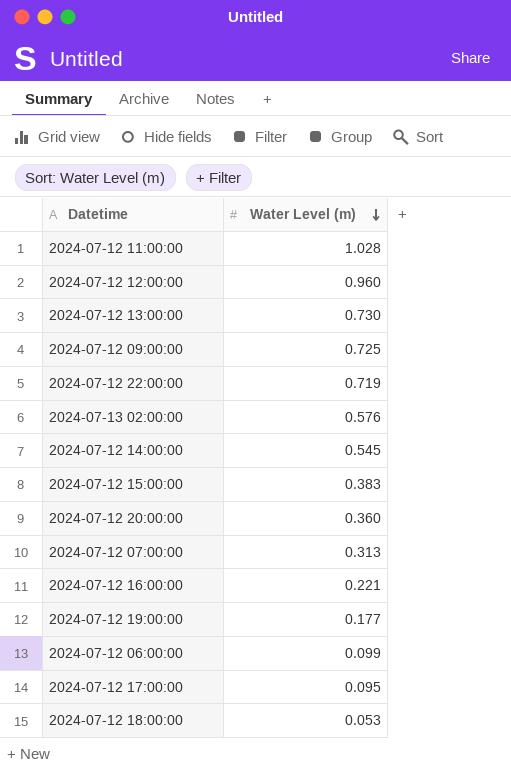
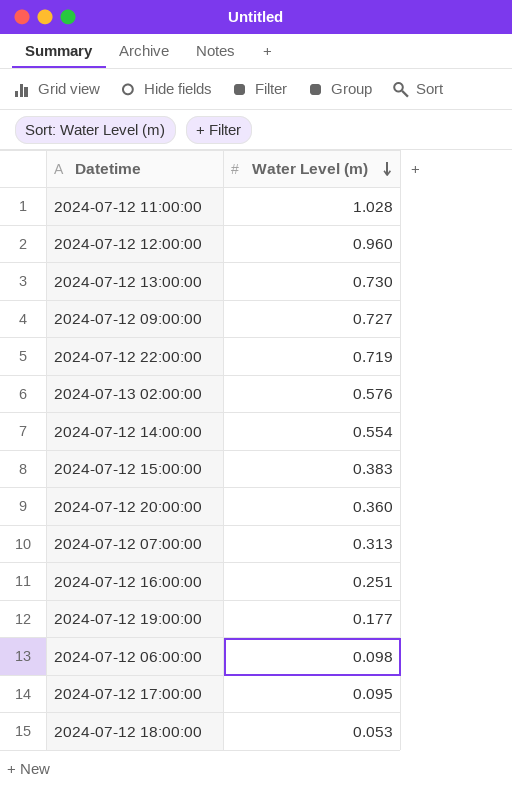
2024-07-12 09:00:00 | Water Level (m): 0.725 -> 0.727
2024-07-12 14:00:00 | Water Level (m): 0.545 -> 0.554
2024-07-12 16:00:00 | Water Level (m): 0.221 -> 0.251
2024-07-12 06:00:00 | Water Level (m): 0.099 -> 0.098

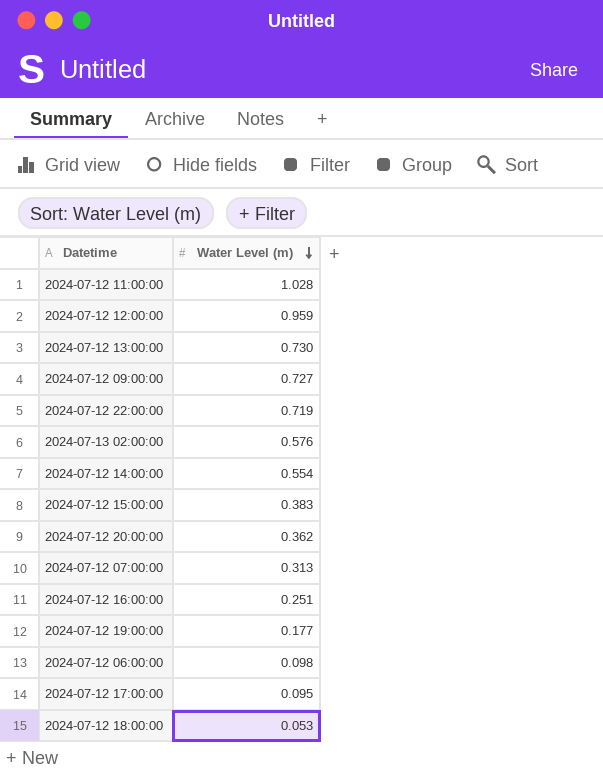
2024-07-12 12:00:00 | Water Level (m): 0.960 -> 0.959
2024-07-12 20:00:00 | Water Level (m): 0.360 -> 0.362

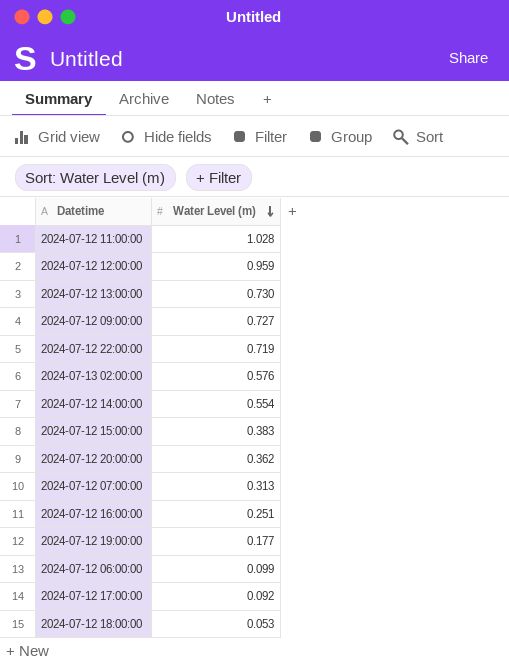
2024-07-12 06:00:00 | Water Level (m): 0.098 -> 0.099
2024-07-12 17:00:00 | Water Level (m): 0.095 -> 0.092

